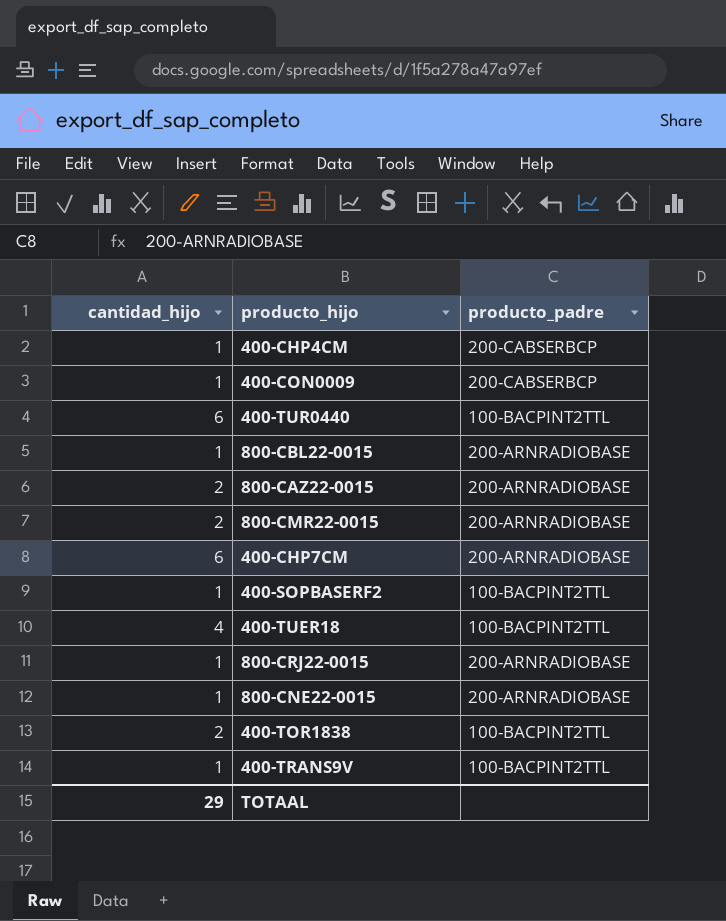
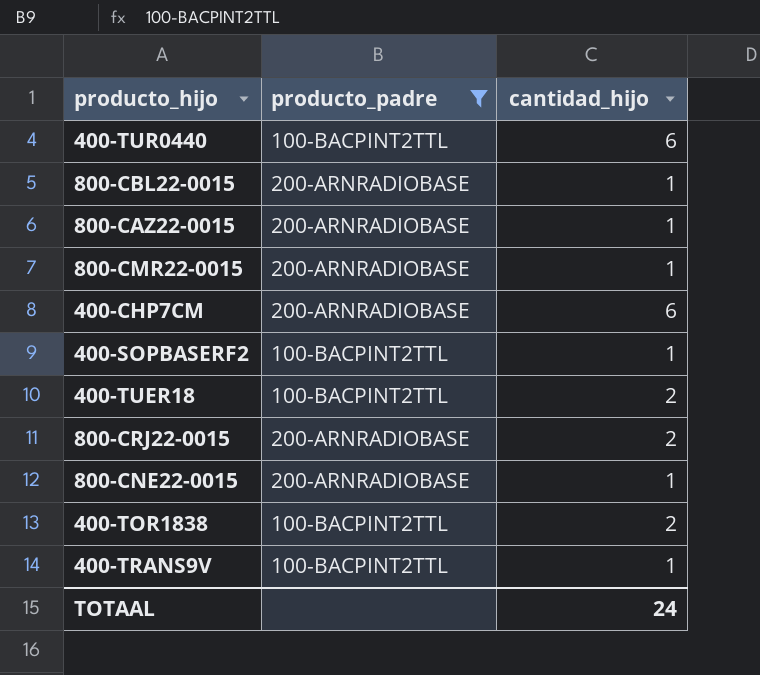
filter: none -> producto_padre != 200-CABSERBCP
column cantidad_hijo | position: 1 -> 3
800-CAZ22-0015 | cantidad_hijo: 2 -> 1
800-CMR22-0015 | cantidad_hijo: 2 -> 1
400-TUER18 | cantidad_hijo: 4 -> 2
800-CRJ22-0015 | cantidad_hijo: 1 -> 2
TOTAAL | cantidad_hijo: 29 -> 24

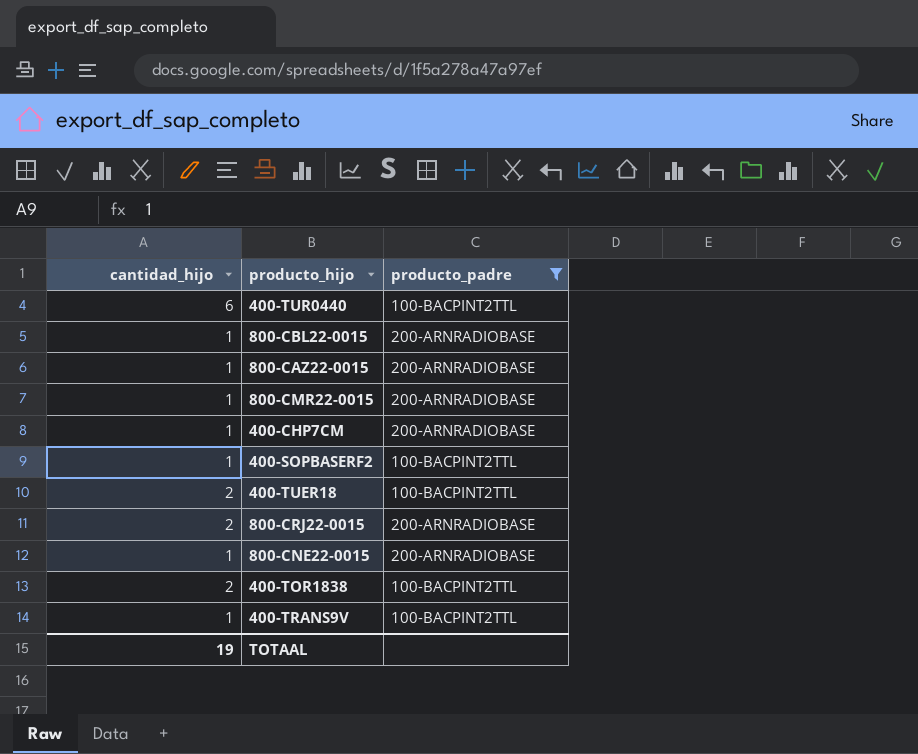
column cantidad_hijo | position: 3 -> 1
400-CHP7CM | cantidad_hijo: 6 -> 1
TOTAAL | cantidad_hijo: 24 -> 19

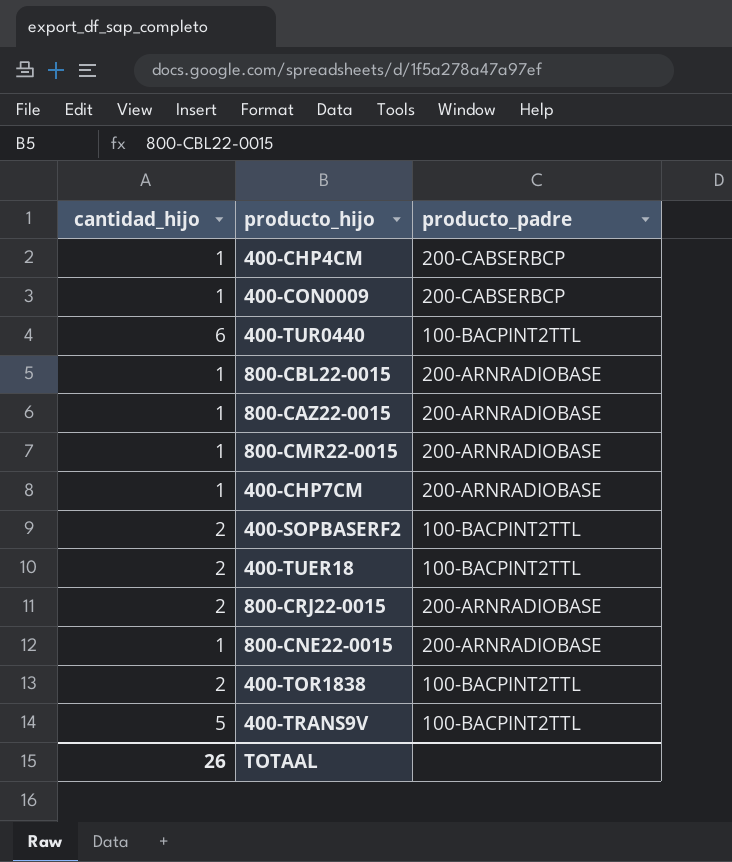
filter: producto_padre != 200-CABSERBCP -> none
400-SOPBASERF2 | cantidad_hijo: 1 -> 2
400-TRANS9V | cantidad_hijo: 1 -> 5
TOTAAL | cantidad_hijo: 19 -> 26

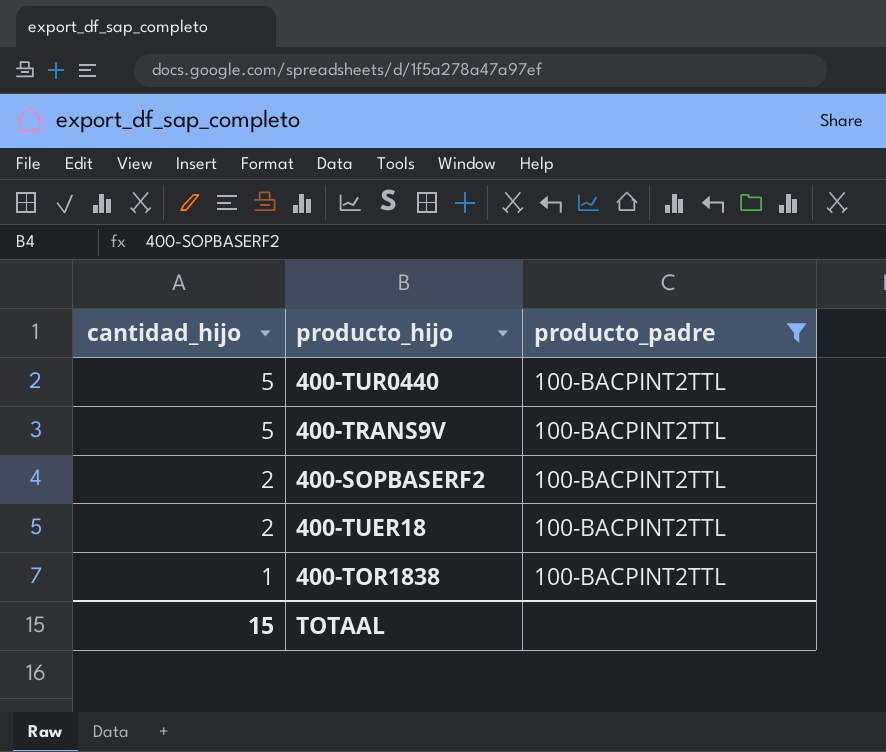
filter: none -> producto_padre = 100-BACPINT2TTL
row order: none -> cantidad_hijo descending
400-TUR0440 | cantidad_hijo: 6 -> 5
400-TOR1838 | cantidad_hijo: 2 -> 1
TOTAAL | cantidad_hijo: 26 -> 15

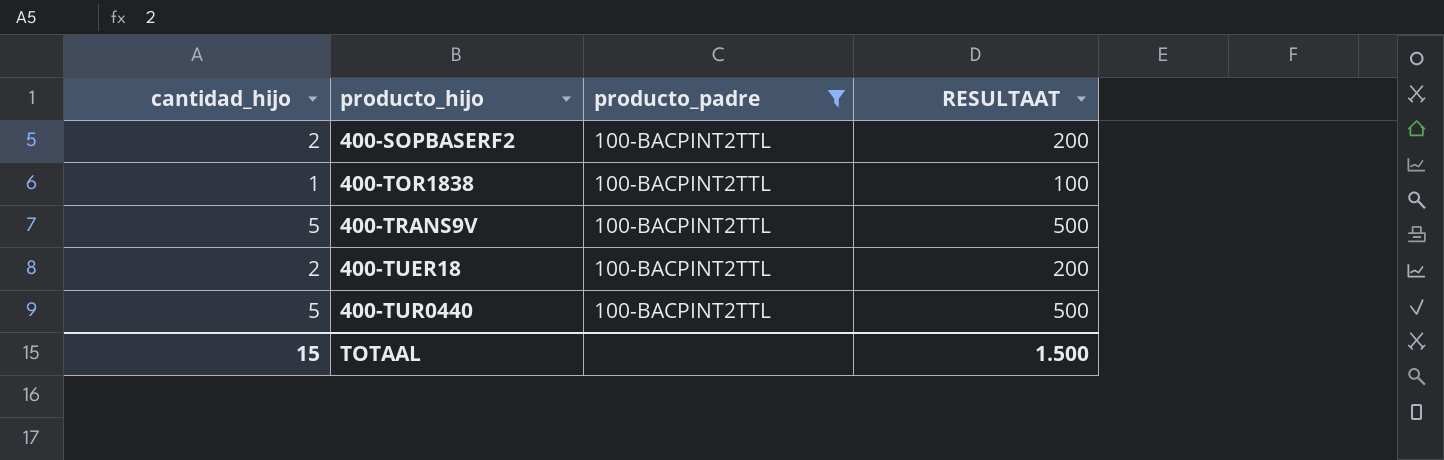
row order: cantidad_hijo descending -> producto_hijo ascending
column RESULTAAT | formula: none -> [cantidad_hijo] * 100

